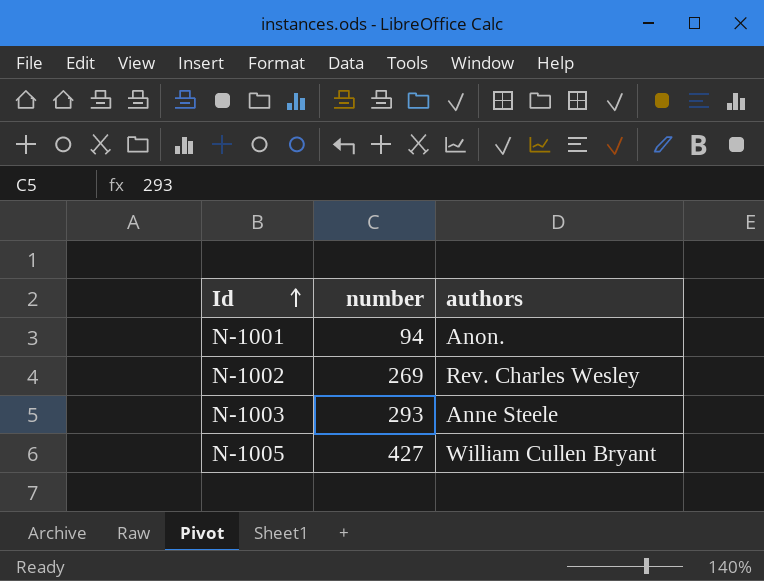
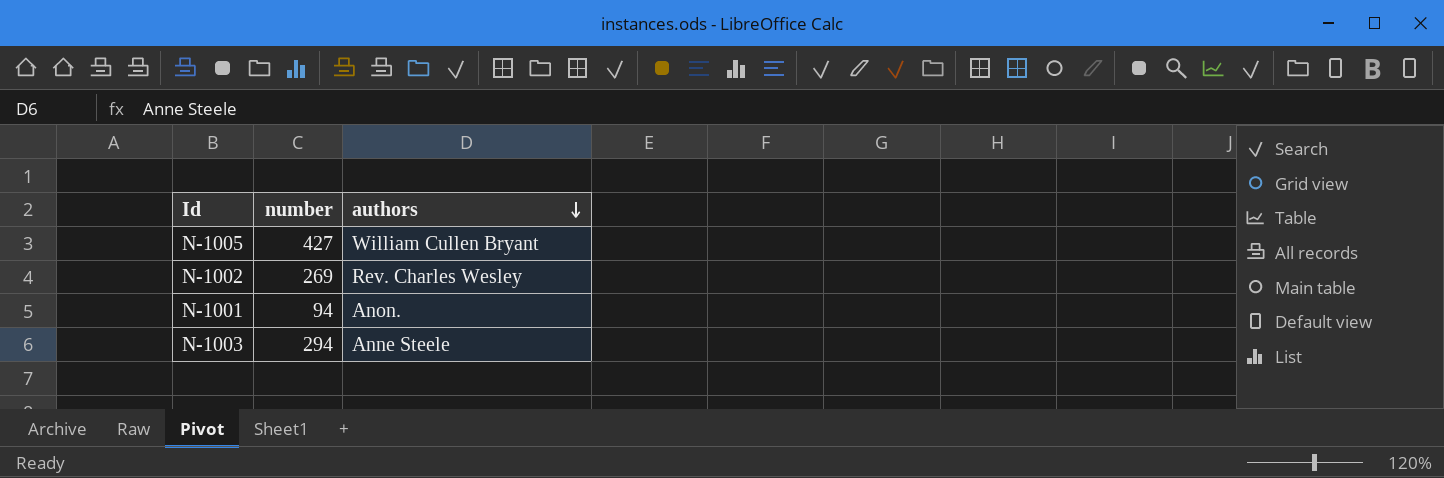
row order: Id ascending -> authors descending
N-1003 | number: 293 -> 294

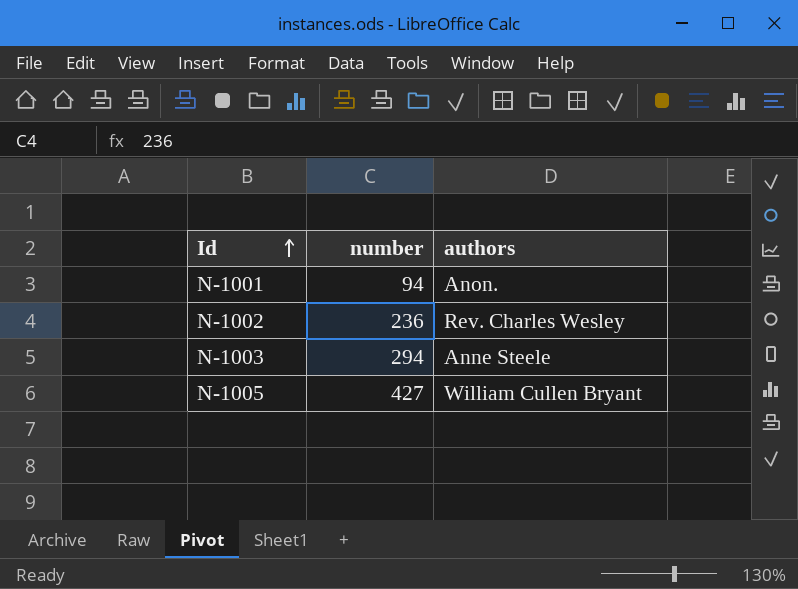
row order: authors descending -> Id ascending
N-1002 | number: 269 -> 236

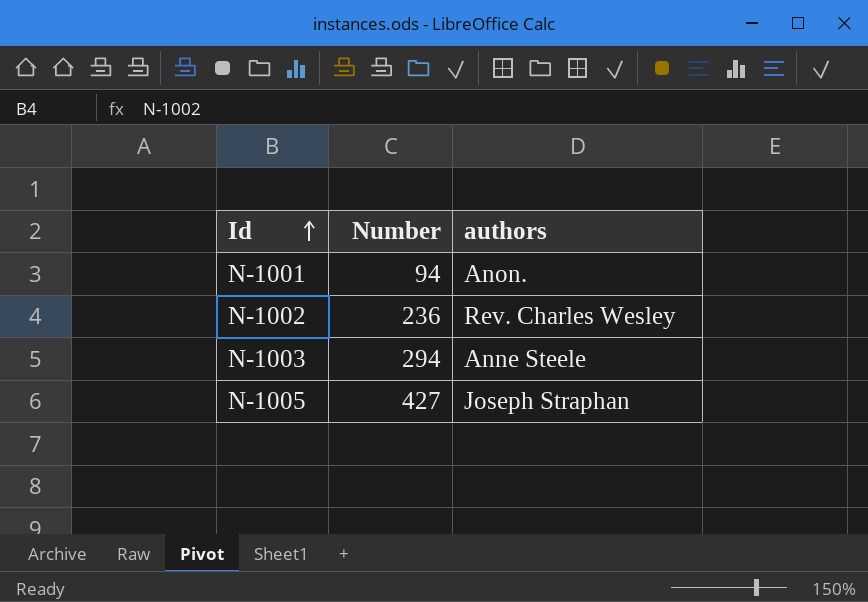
column name: number -> Number
N-1005 | authors: William Cullen Bryant -> Joseph Straphan

